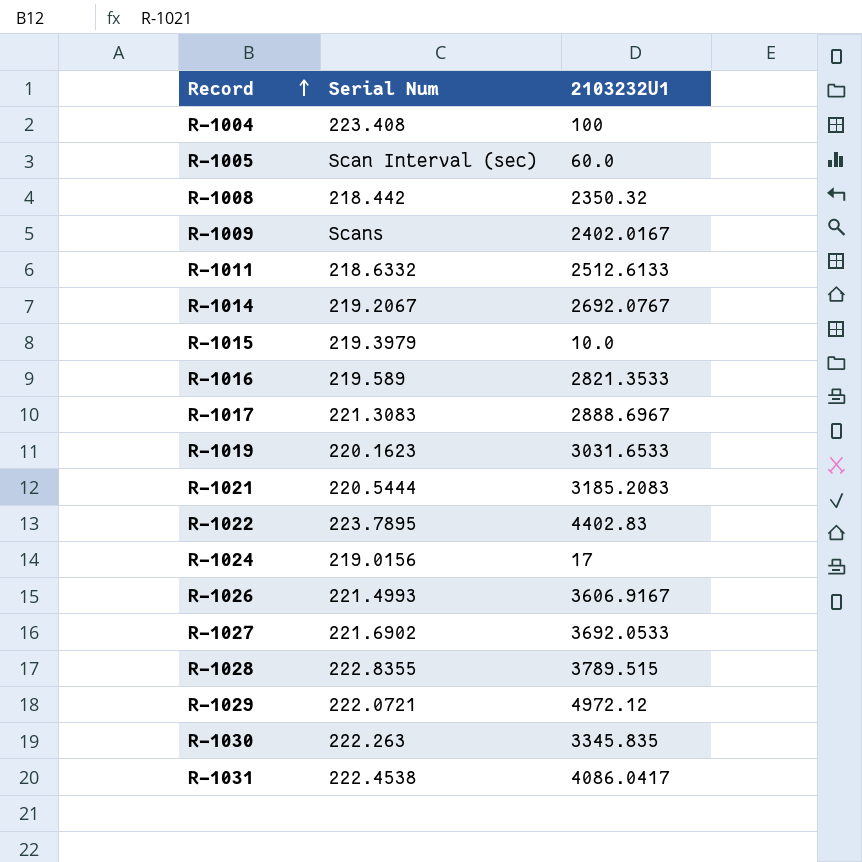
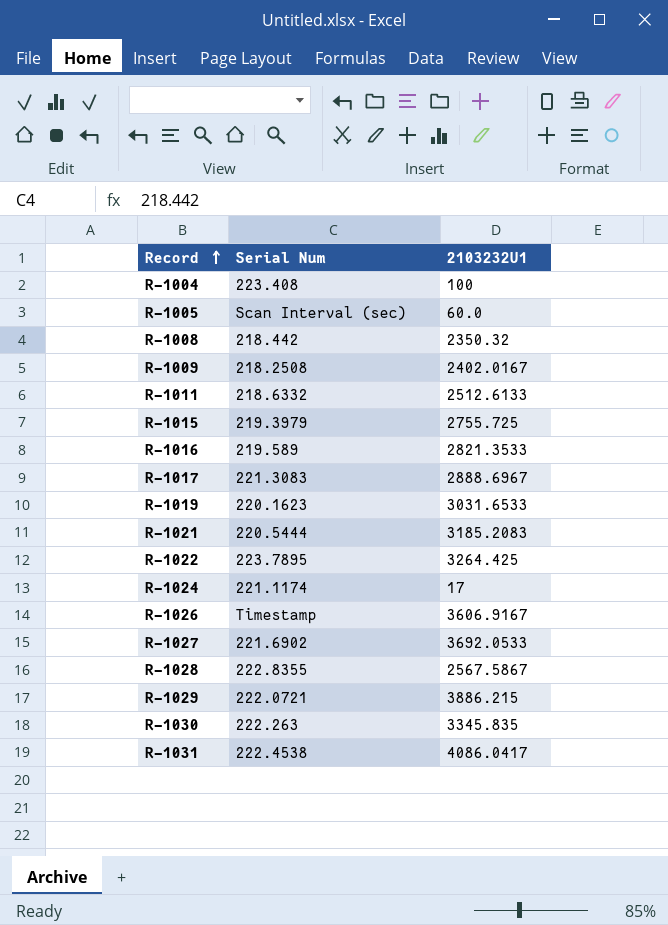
row R-1014: 219.2067 | 2692.0767 -> none
R-1009 | Serial Num: Scans -> 218.2508
R-1015 | 2103232U1: 10.0 -> 2755.725
R-1022 | 2103232U1: 4402.83 -> 3264.425
R-1024 | Serial Num: 219.0156 -> 221.1174
R-1026 | Serial Num: 221.4993 -> Timestamp
R-1028 | 2103232U1: 3789.515 -> 2567.5867
R-1029 | 2103232U1: 4972.12 -> 3886.215

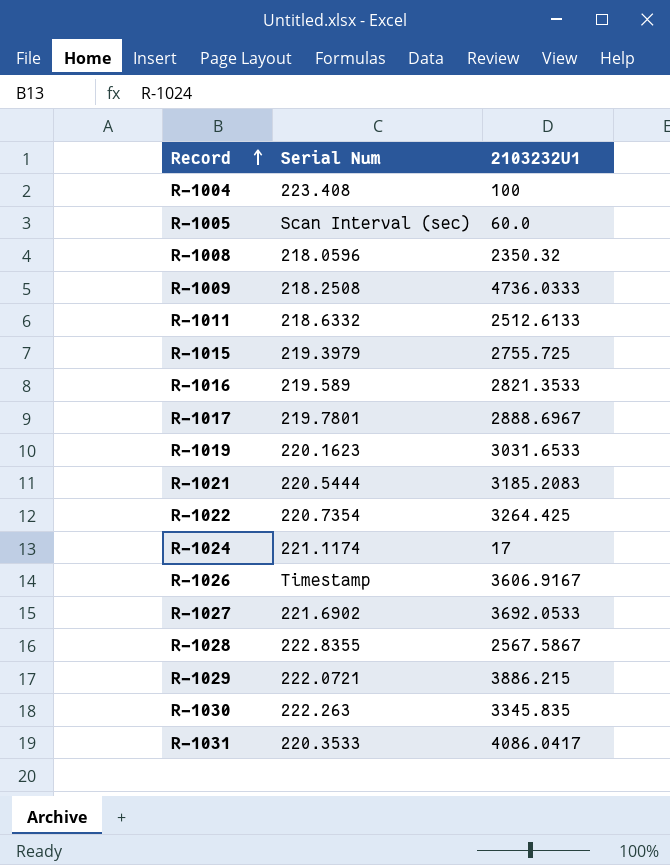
R-1008 | Serial Num: 218.442 -> 218.0596
R-1009 | 2103232U1: 2402.0167 -> 4736.0333
R-1017 | Serial Num: 221.3083 -> 219.7801
R-1022 | Serial Num: 223.7895 -> 220.7354
R-1031 | Serial Num: 222.4538 -> 220.3533

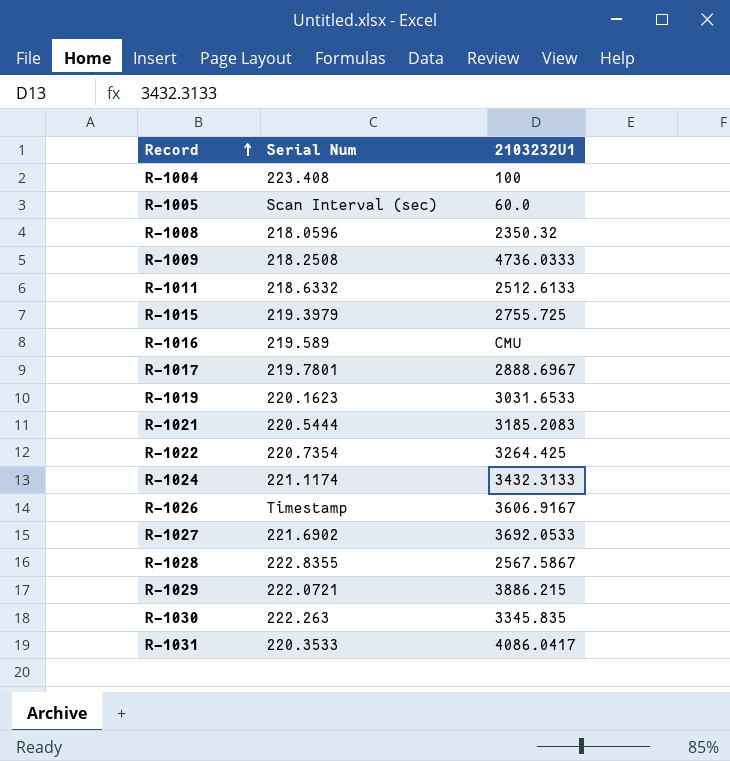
R-1016 | 2103232U1: 2821.3533 -> CMU
R-1024 | 2103232U1: 17 -> 3432.3133

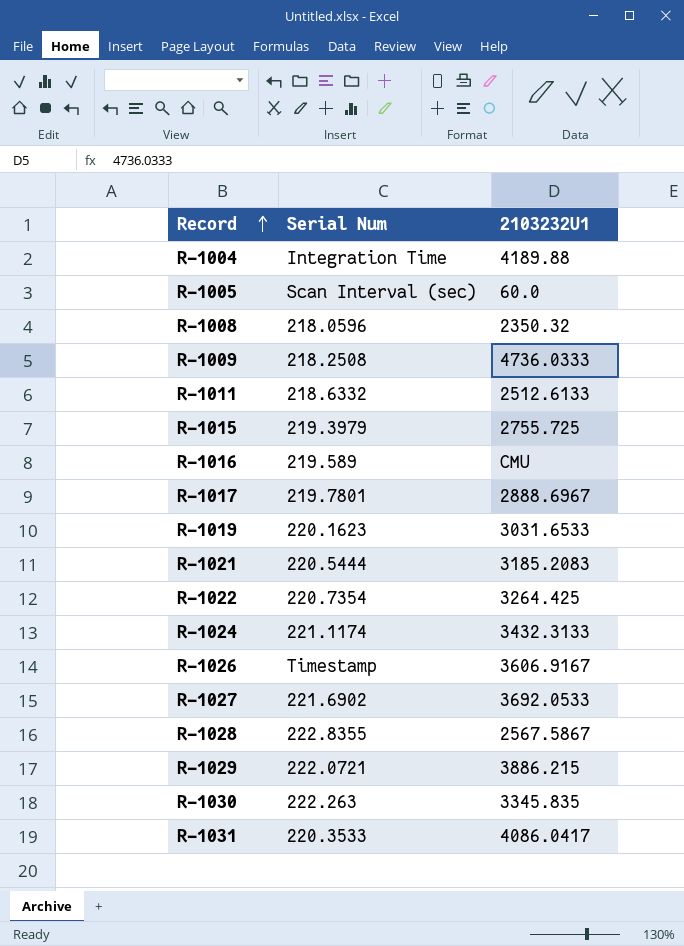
R-1004 | Serial Num: 223.408 -> Integration Time
R-1004 | 2103232U1: 100 -> 4189.88

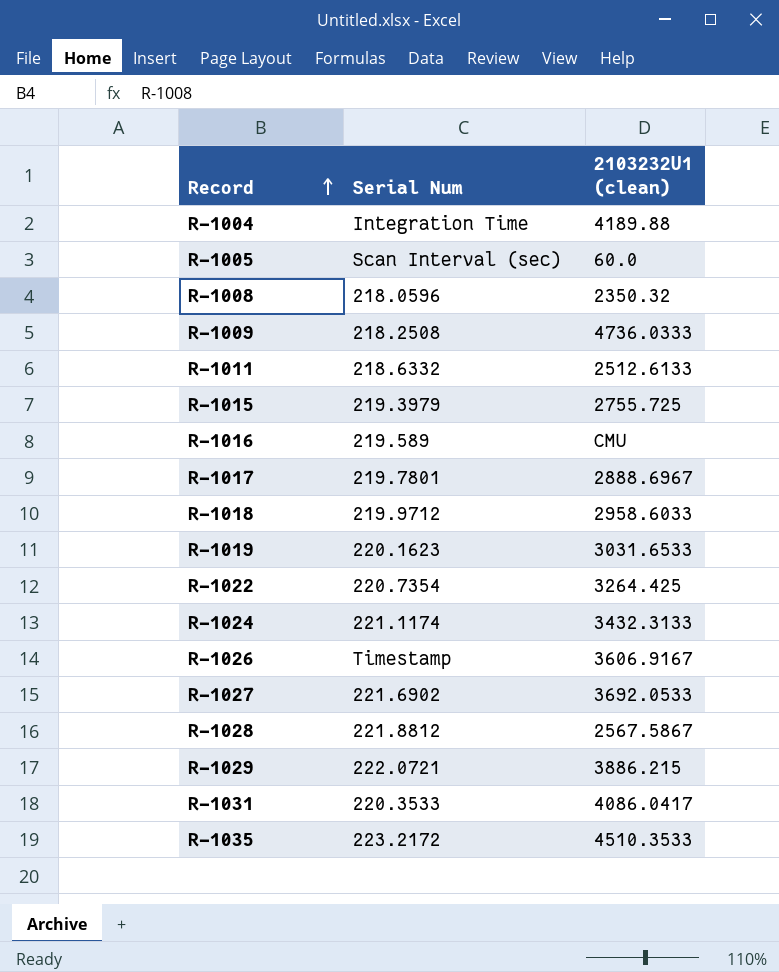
column name: 2103232U1 -> 2103232U1 (clean)
row R-1021: 220.5444 | 3185.2083 -> none
row R-1030: 222.263 | 3345.835 -> none
row R-1018: none -> 219.9712 | 2958.6033
R-1028 | Serial Num: 222.8355 -> 221.8812
row R-1035: none -> 223.2172 | 4510.3533

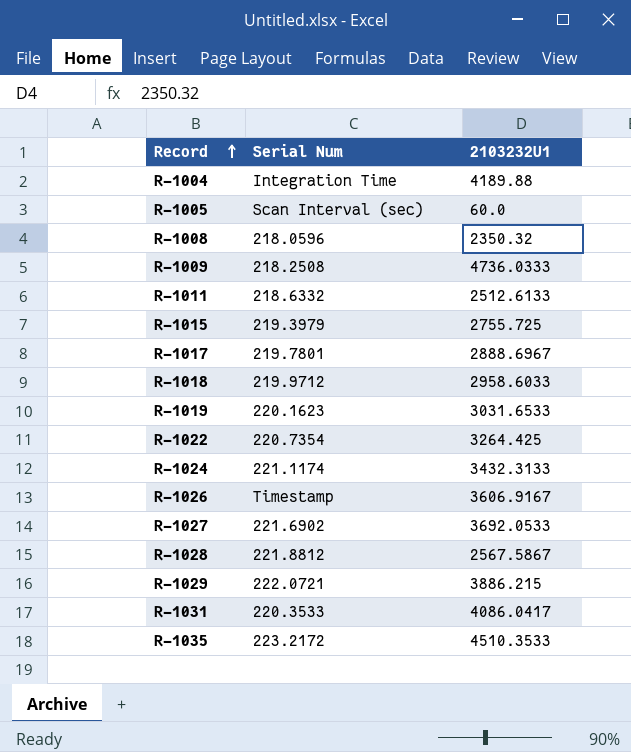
column name: 2103232U1 (clean) -> 2103232U1
row R-1016: 219.589 | CMU -> none

